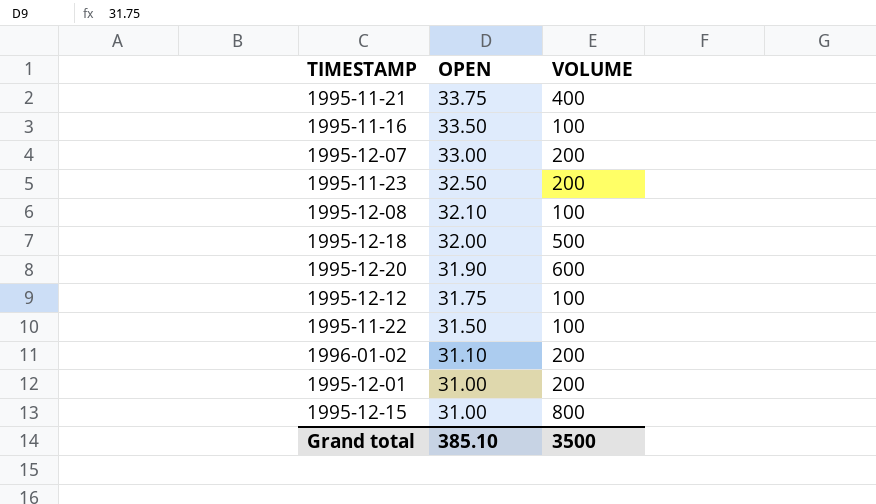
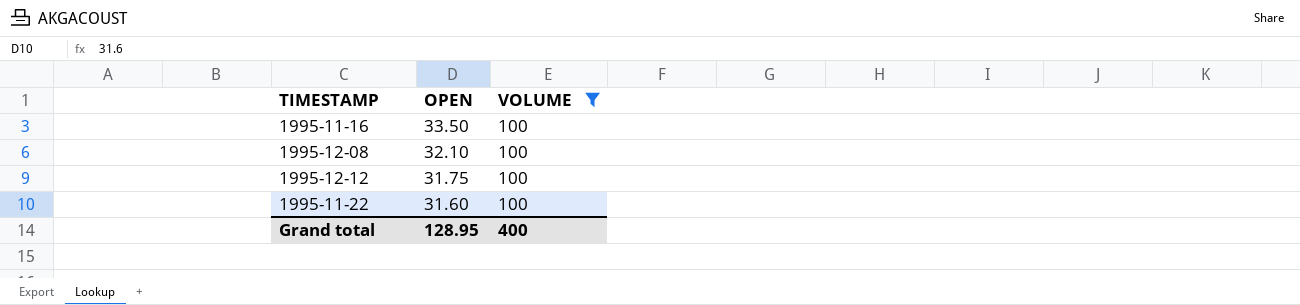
filter: none -> VOLUME = 100
1995-11-22 | OPEN: 31.50 -> 31.60
Grand total | OPEN: 385.10 -> 128.95
Grand total | VOLUME: 3500 -> 400

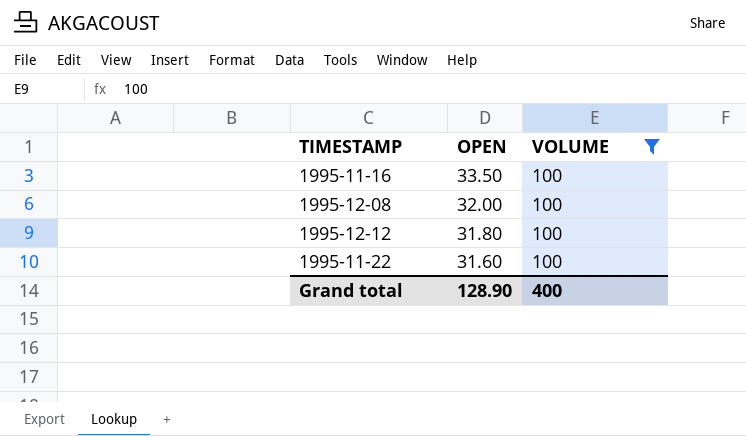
1995-12-08 | OPEN: 32.10 -> 32.00
1995-12-12 | OPEN: 31.75 -> 31.80
Grand total | OPEN: 128.95 -> 128.90

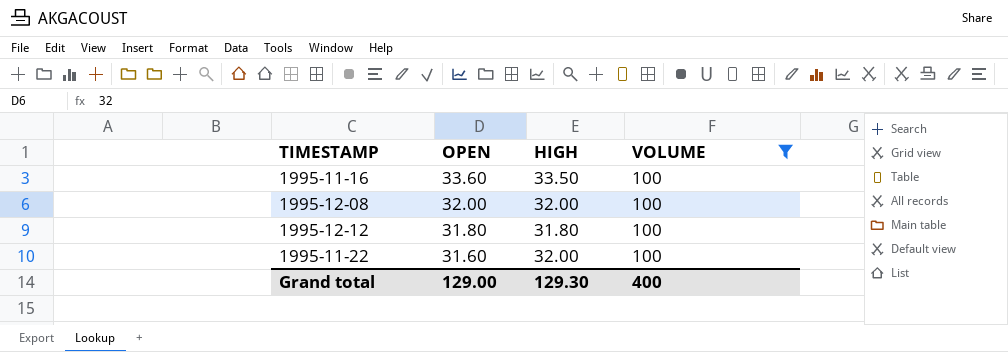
column HIGH | position: none -> 3
1995-11-16 | OPEN: 33.50 -> 33.60
Grand total | OPEN: 128.90 -> 129.00

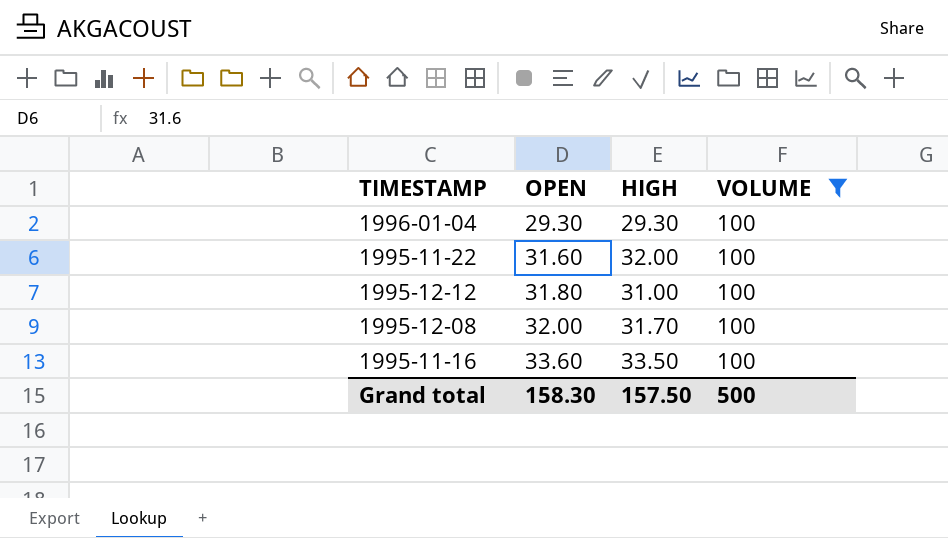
row order: OPEN descending -> OPEN ascending
row 1996-01-04: none -> 29.30 | 29.30 | 100
1995-12-12 | HIGH: 31.80 -> 31.00
1995-12-08 | HIGH: 32.00 -> 31.70
Grand total | OPEN: 129.00 -> 158.30
Grand total | HIGH: 129.30 -> 157.50
Grand total | VOLUME: 400 -> 500

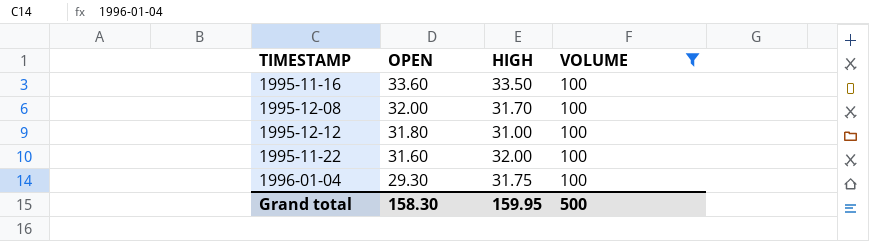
row order: OPEN ascending -> OPEN descending
1996-01-04 | HIGH: 29.30 -> 31.75
Grand total | HIGH: 157.50 -> 159.95

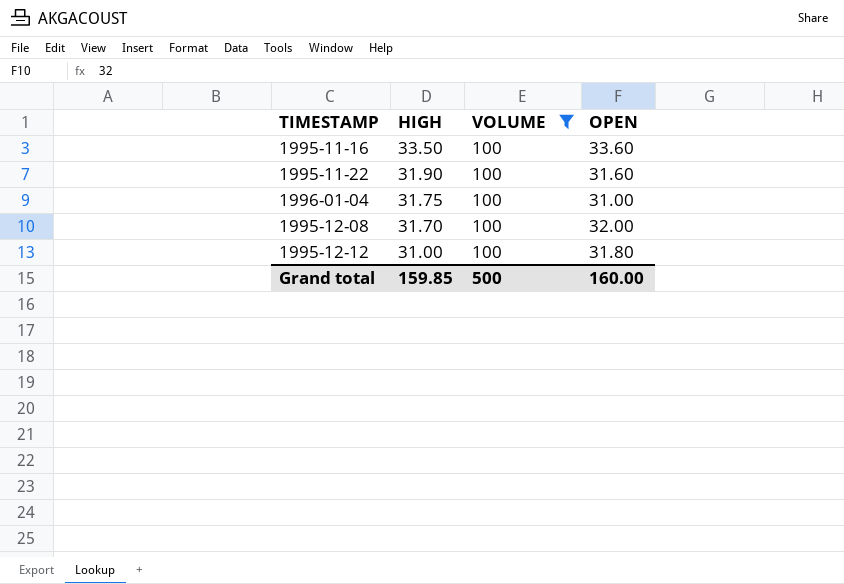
row order: OPEN descending -> HIGH descending
column OPEN | position: 2 -> 4
1995-11-22 | HIGH: 32.00 -> 31.90
1996-01-04 | OPEN: 29.30 -> 31.00
Grand total | HIGH: 159.95 -> 159.85
Grand total | OPEN: 158.30 -> 160.00

